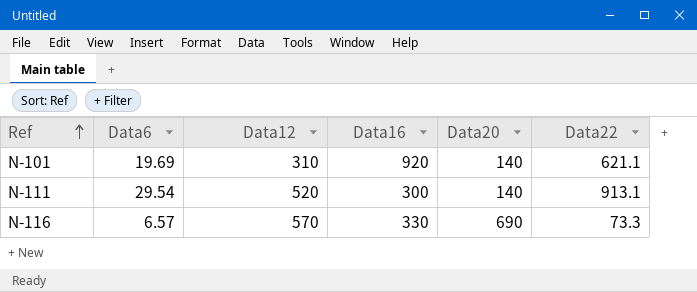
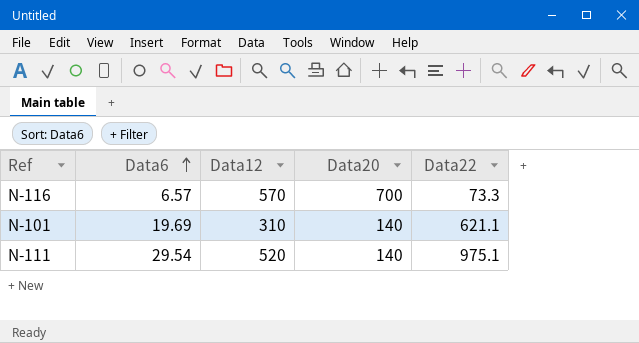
row order: Ref ascending -> Data6 ascending
column Data16 | position: 4 -> none
N-116 | Data20: 690 -> 700
N-111 | Data22: 913.1 -> 975.1

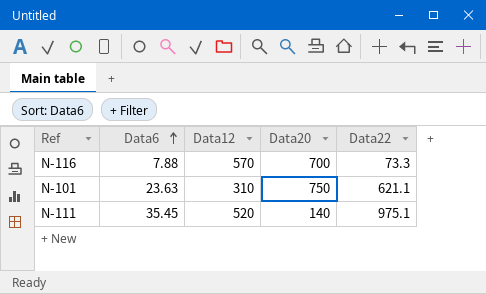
N-116 | Data6: 6.57 -> 7.88
N-101 | Data6: 19.69 -> 23.63
N-101 | Data20: 140 -> 750
N-111 | Data6: 29.54 -> 35.45

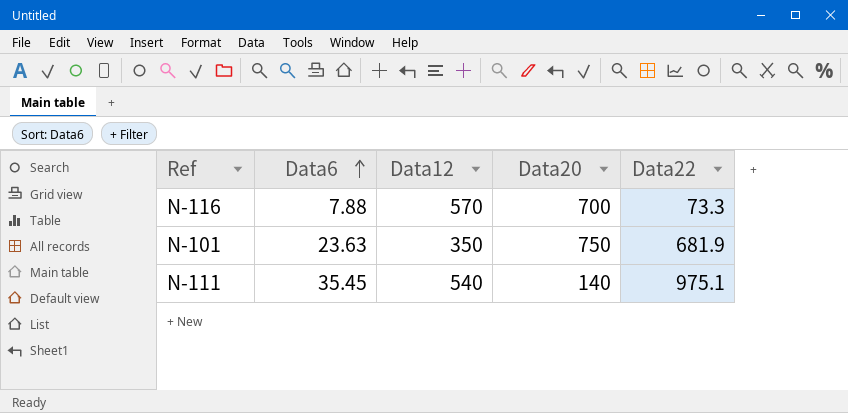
N-101 | Data12: 310 -> 350
N-101 | Data22: 621.1 -> 681.9
N-111 | Data12: 520 -> 540

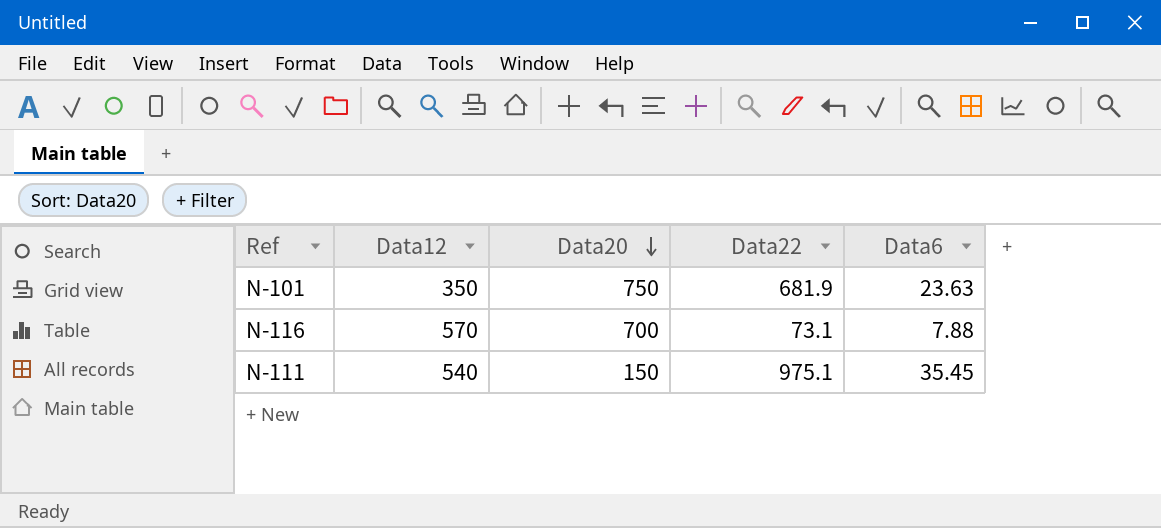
row order: Data6 ascending -> Data20 descending
column Data6 | position: 2 -> 5
N-116 | Data22: 73.3 -> 73.1
N-111 | Data20: 140 -> 150

